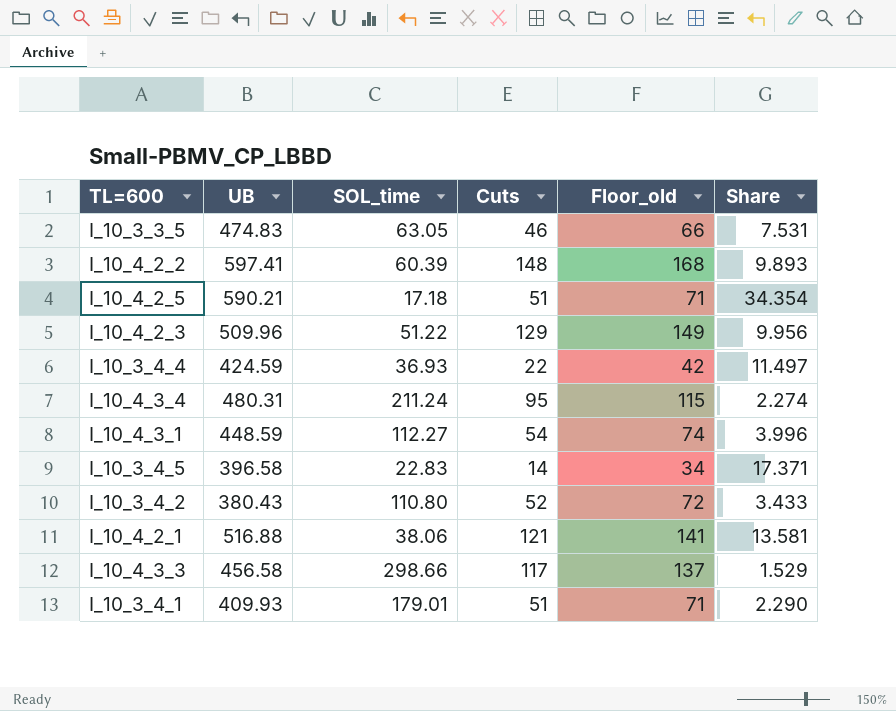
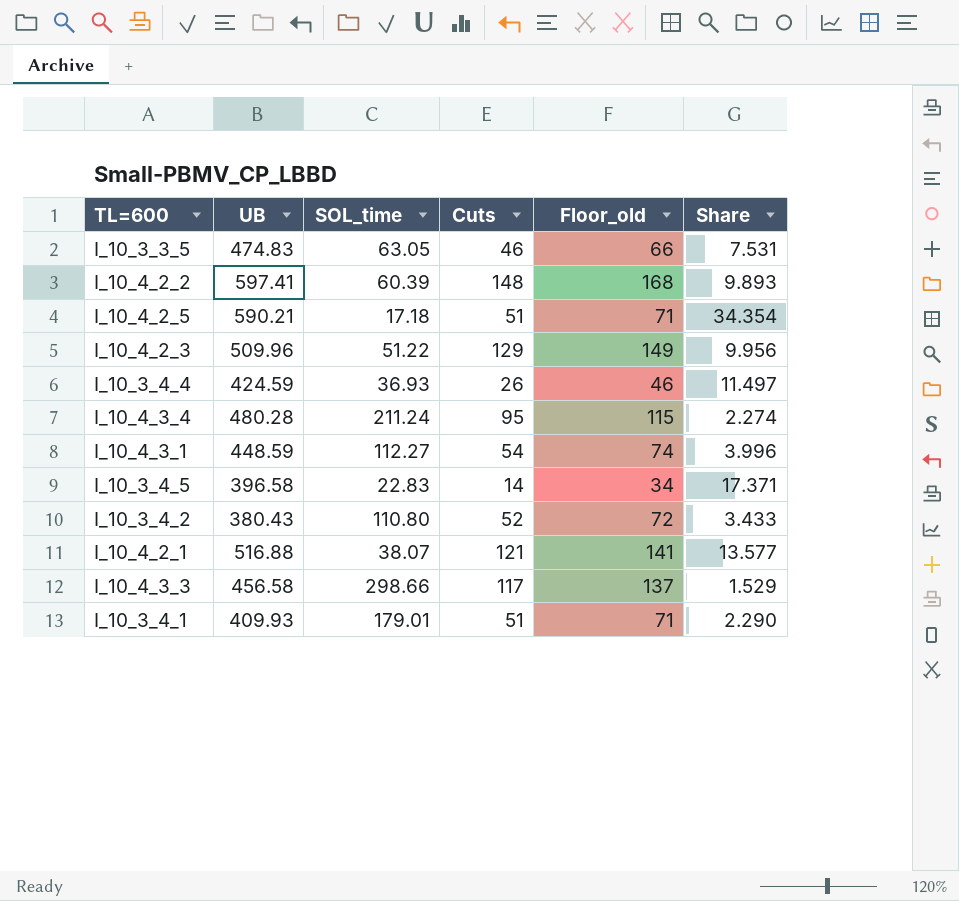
I_10_3_4_4 | Cuts: 22 -> 26
I_10_3_4_4 | Floor_old: 42 -> 46
I_10_4_3_4 | UB: 480.31 -> 480.28
I_10_4_2_1 | SOL_time: 38.06 -> 38.07
I_10_4_2_1 | Share: 13.581 -> 13.577

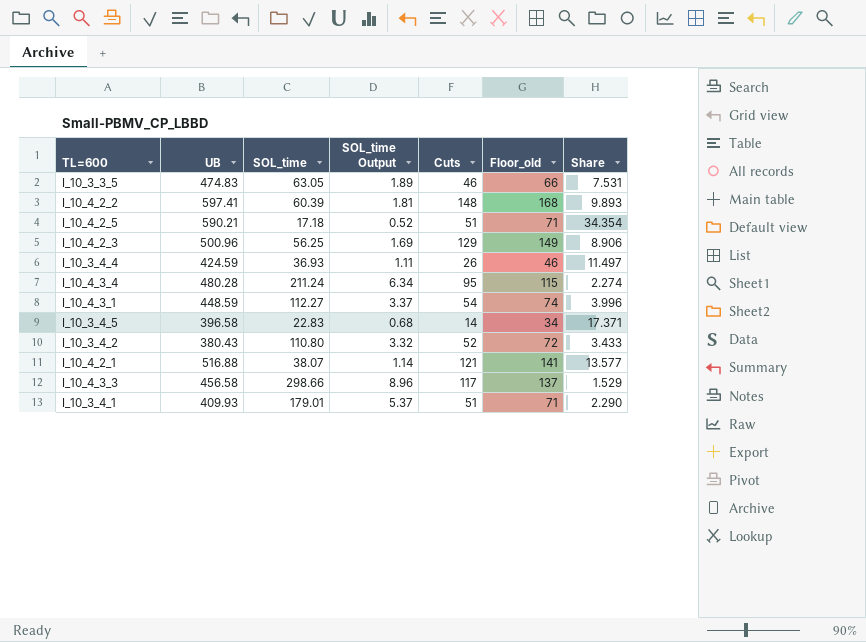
column SOL_time Output | formula: none -> [SOL_time] * 0.03
I_10_4_2_3 | UB: 509.96 -> 500.96
I_10_4_2_3 | SOL_time: 51.22 -> 56.25
I_10_4_2_3 | Share: 9.956 -> 8.906

